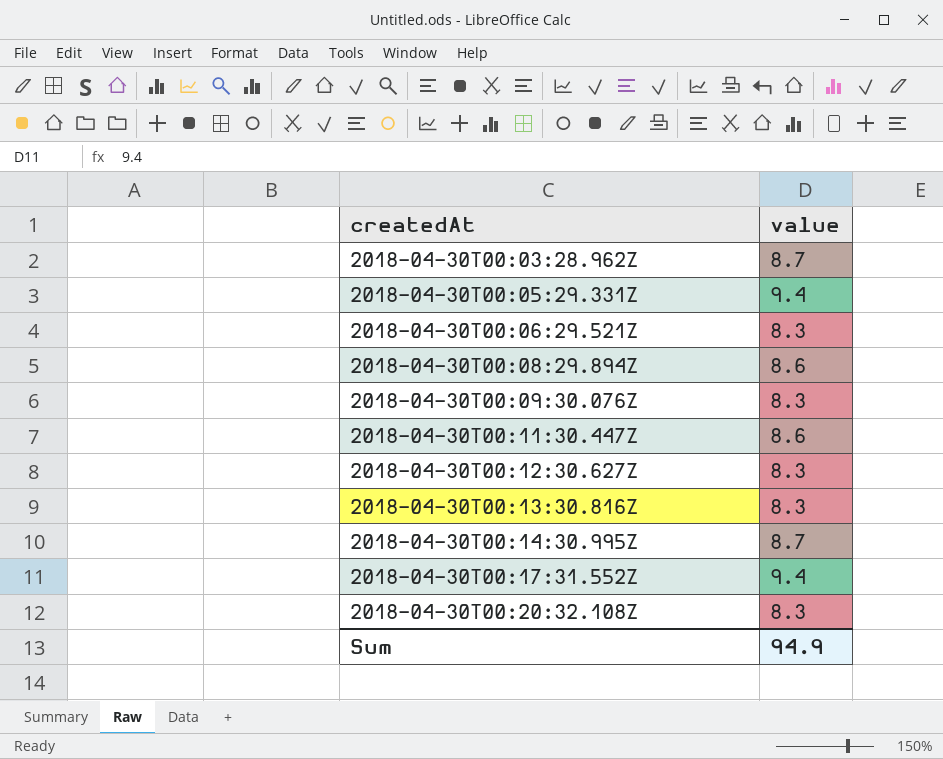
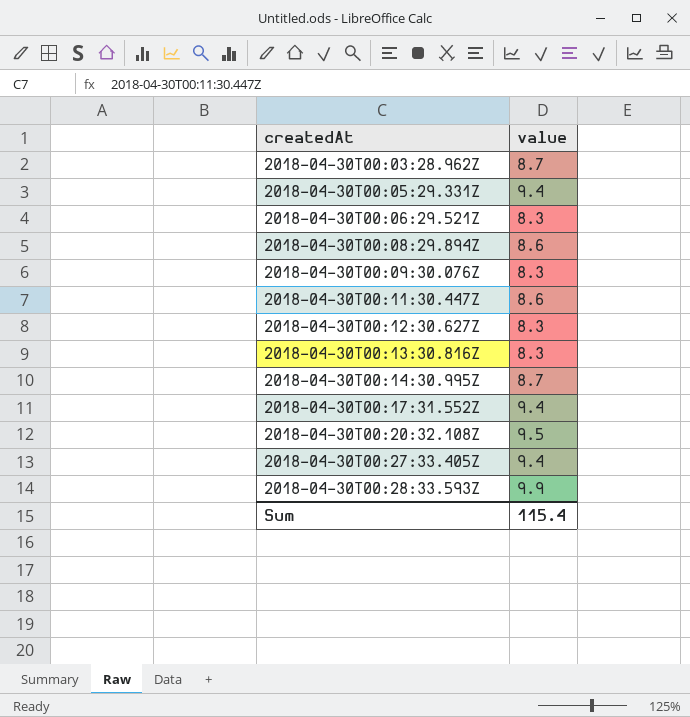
2018-04-30T00:20:32.108Z | value: 8.3 -> 9.5
row 2018-04-30T00:27:33.405Z: none -> 9.4
row 2018-04-30T00:28:33.593Z: none -> 9.9
Sum | value: 94.9 -> 115.4

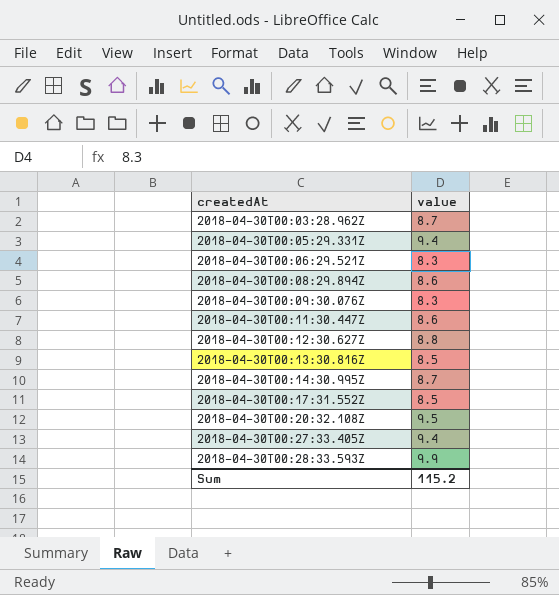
2018-04-30T00:12:30.627Z | value: 8.3 -> 8.8
2018-04-30T00:13:30.816Z | value: 8.3 -> 8.5
2018-04-30T00:17:31.552Z | value: 9.4 -> 8.5
Sum | value: 115.4 -> 115.2

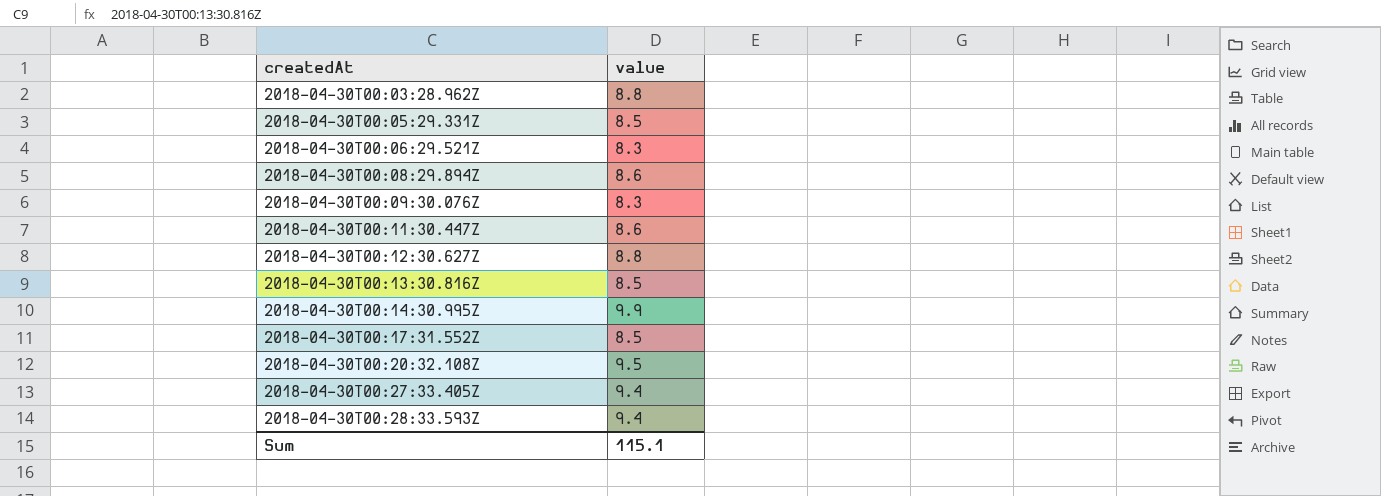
2018-04-30T00:03:28.962Z | value: 8.7 -> 8.8
2018-04-30T00:05:29.331Z | value: 9.4 -> 8.5
2018-04-30T00:14:30.995Z | value: 8.7 -> 9.9
2018-04-30T00:28:33.593Z | value: 9.9 -> 9.4
Sum | value: 115.2 -> 115.1

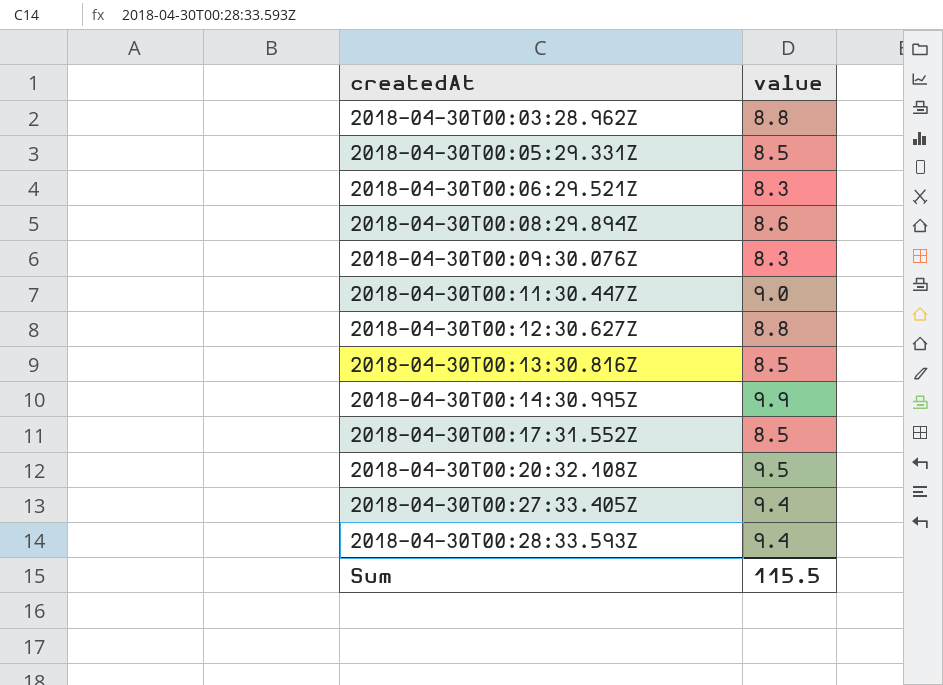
2018-04-30T00:11:30.447Z | value: 8.6 -> 9.0
Sum | value: 115.1 -> 115.5

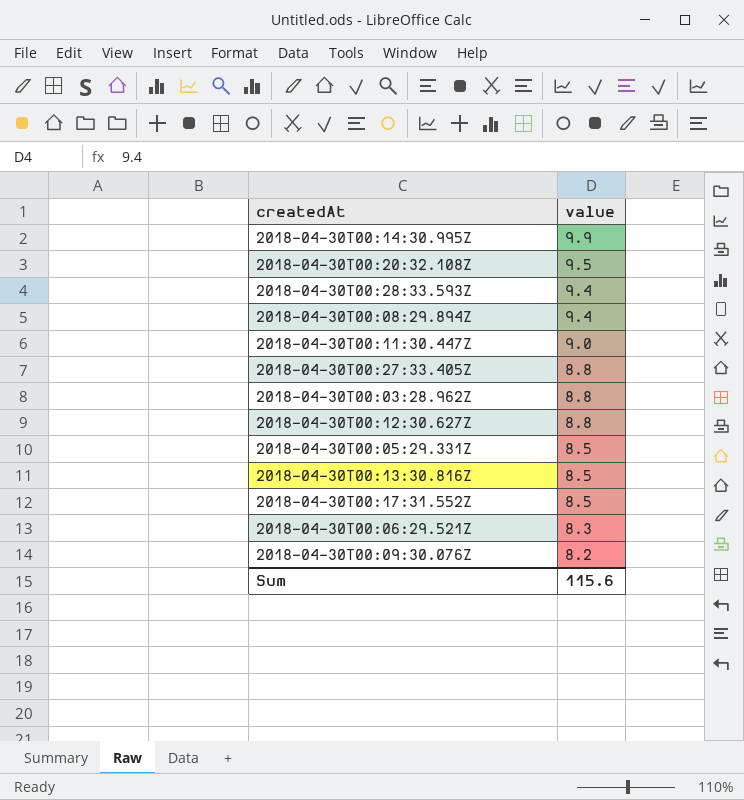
row order: createdAt ascending -> value descending
2018-04-30T00:08:29.894Z | value: 8.6 -> 9.4
2018-04-30T00:27:33.405Z | value: 9.4 -> 8.8
2018-04-30T00:09:30.076Z | value: 8.3 -> 8.2
Sum | value: 115.5 -> 115.6

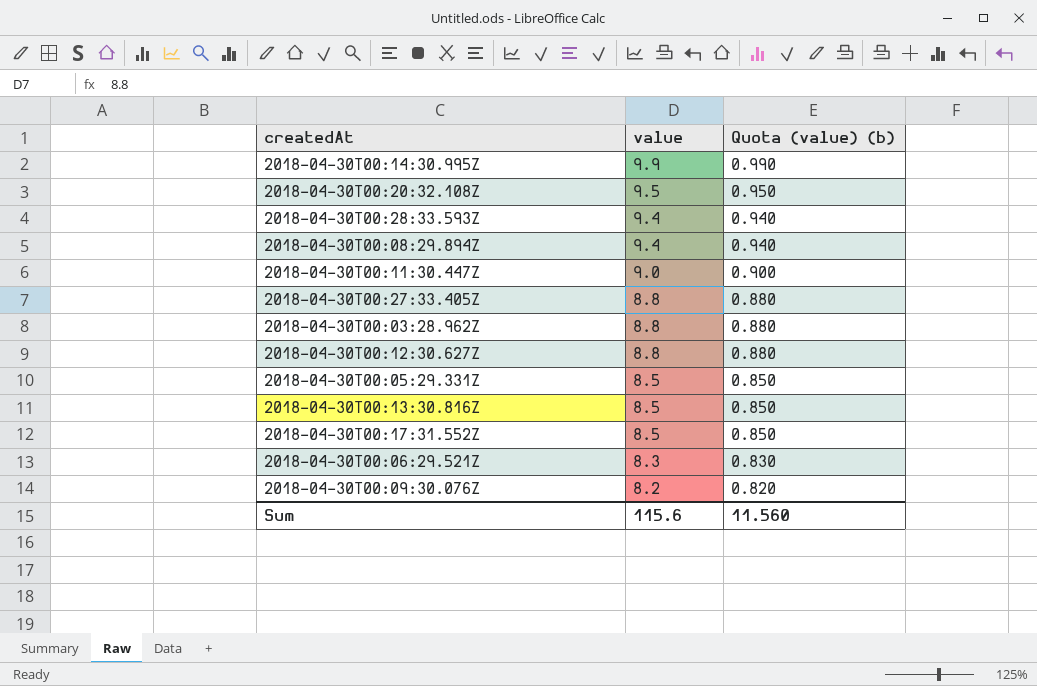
column Quota (value) (b) | formula: none -> [value] * 0.1

